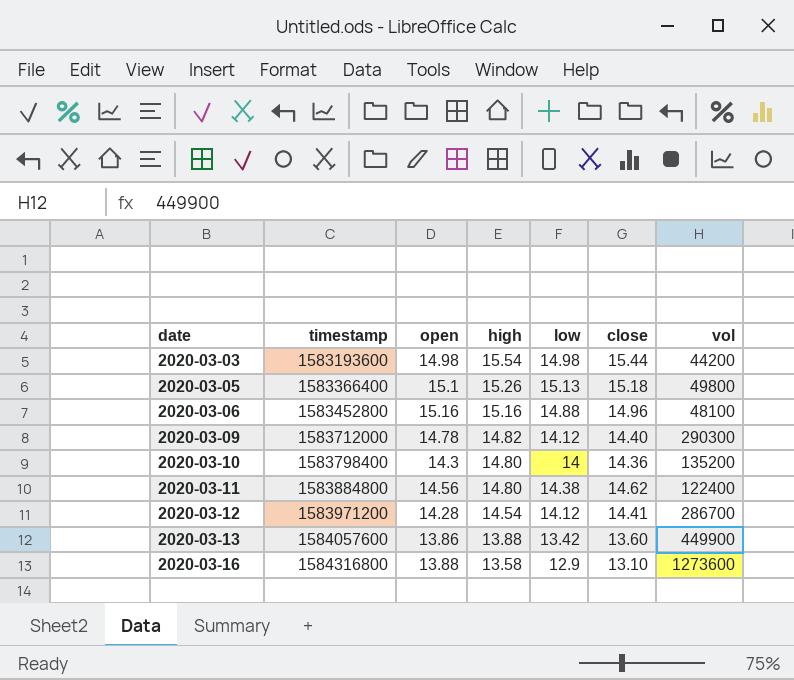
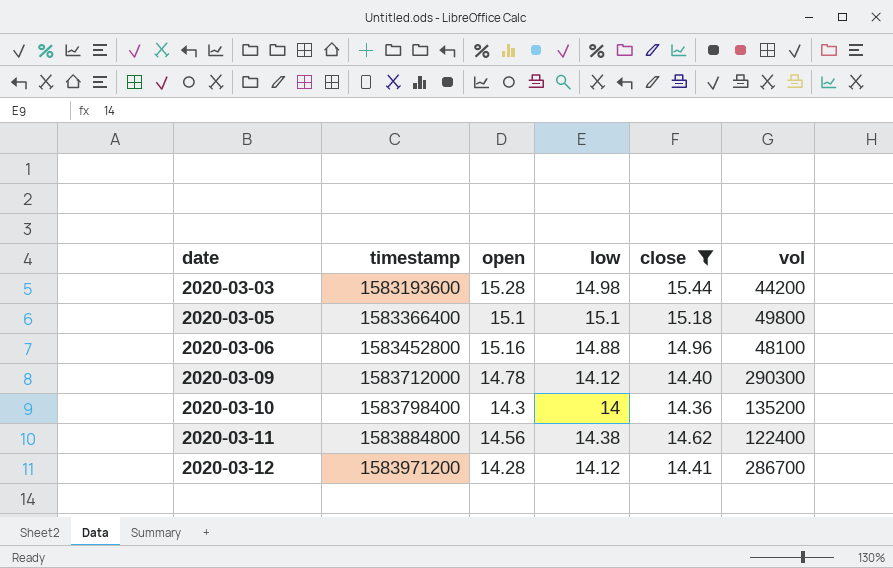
filter: none -> close >= 14.36
column high | position: 4 -> none
2020-03-03 | open: 14.98 -> 15.28
2020-03-05 | low: 15.13 -> 15.1

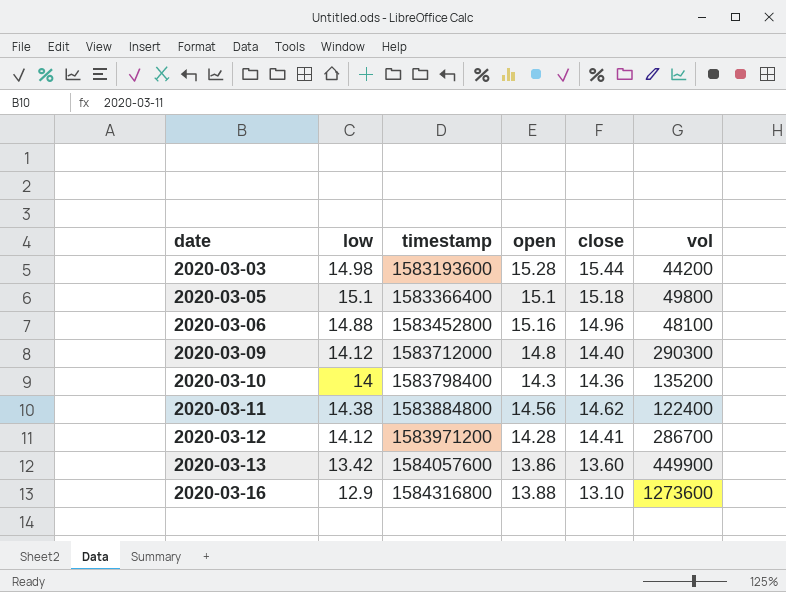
filter: close >= 14.36 -> none
column low | position: 4 -> 2
2020-03-09 | open: 14.78 -> 14.8

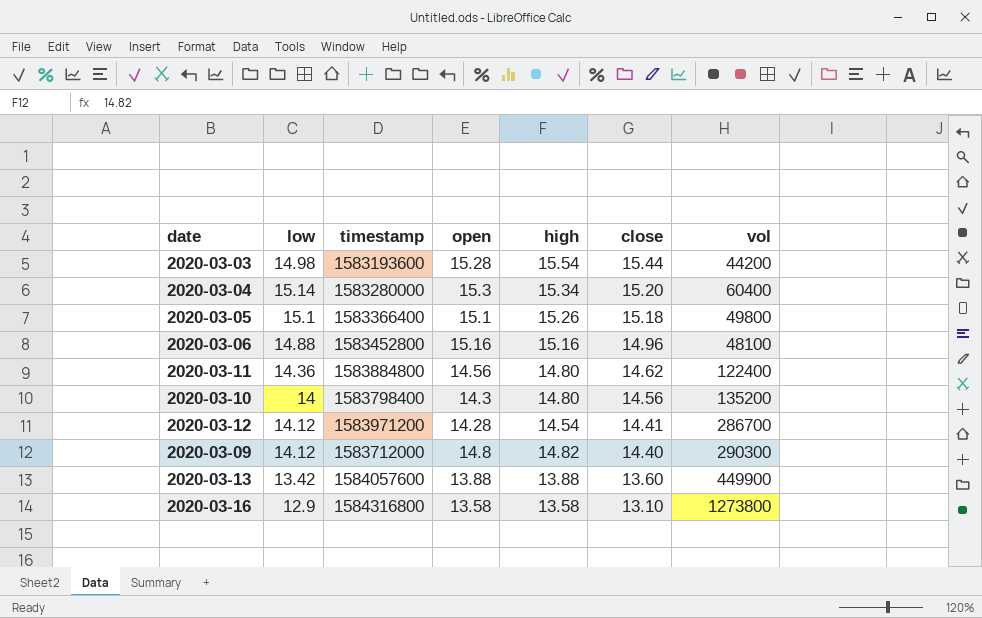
row order: date ascending -> close descending
column high | position: none -> 5
row 2020-03-04: none -> 15.14 | 1583280000 | 15.3 | 15.34 | 15.20 | 60400
2020-03-11 | low: 14.38 -> 14.36
2020-03-10 | close: 14.36 -> 14.56
2020-03-13 | open: 13.86 -> 13.88
2020-03-16 | open: 13.88 -> 13.58
2020-03-16 | vol: 1273600 -> 1273800

